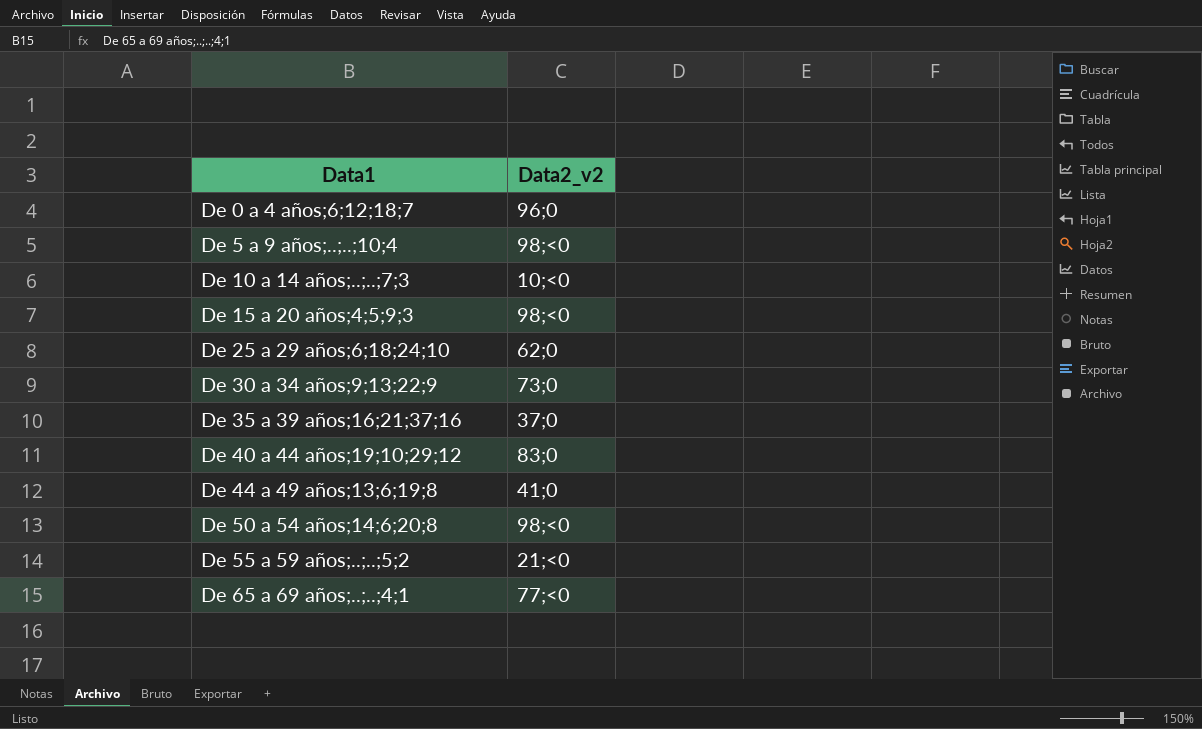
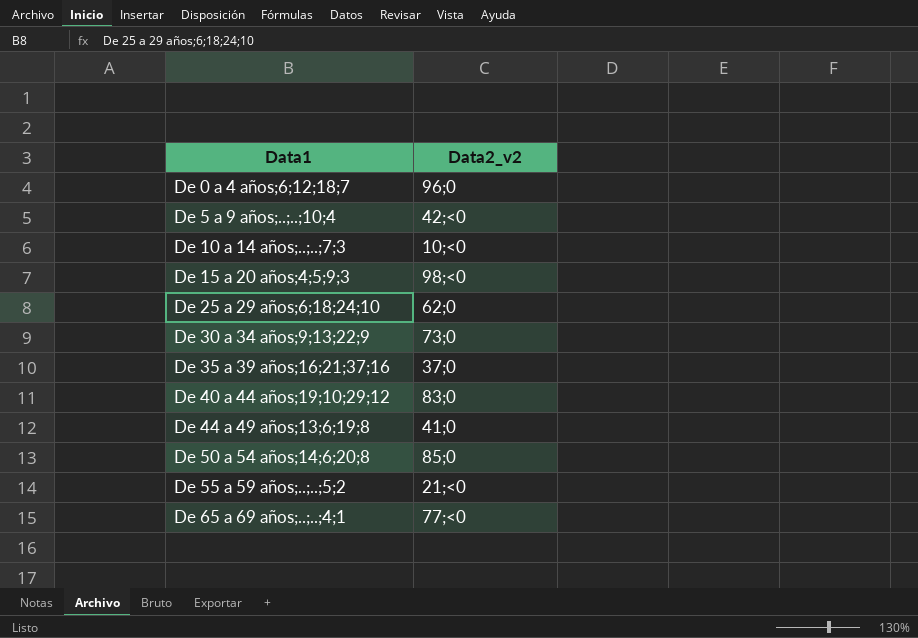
De 5 a 9 años;..;..;10;4 | Data2_v2: 98;<0 -> 42;<0
De 50 a 54 años;14;6;20;8 | Data2_v2: 98;<0 -> 85;0

